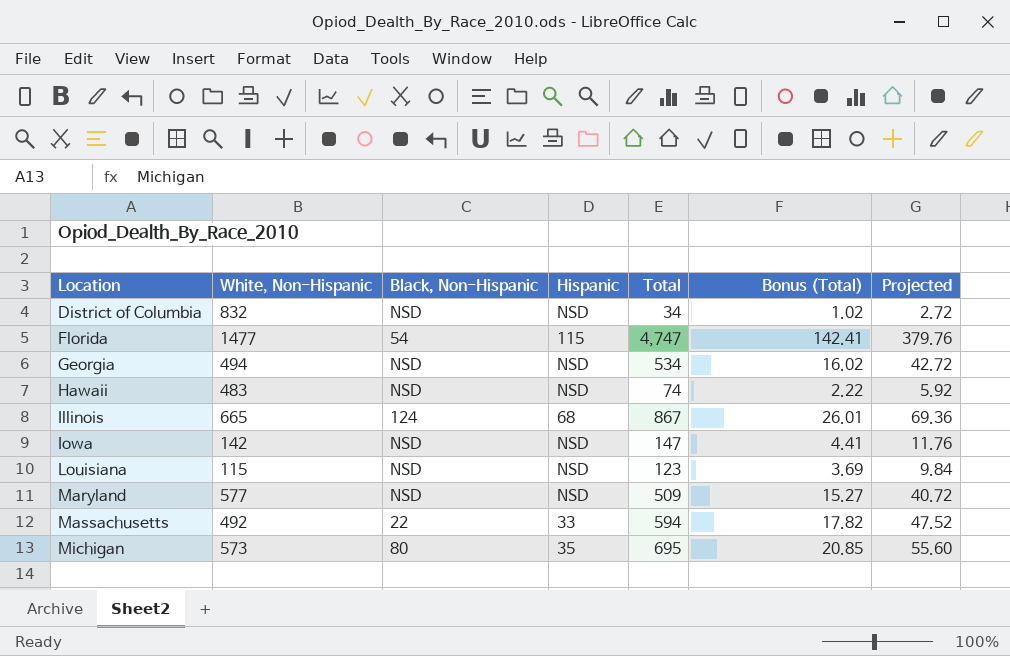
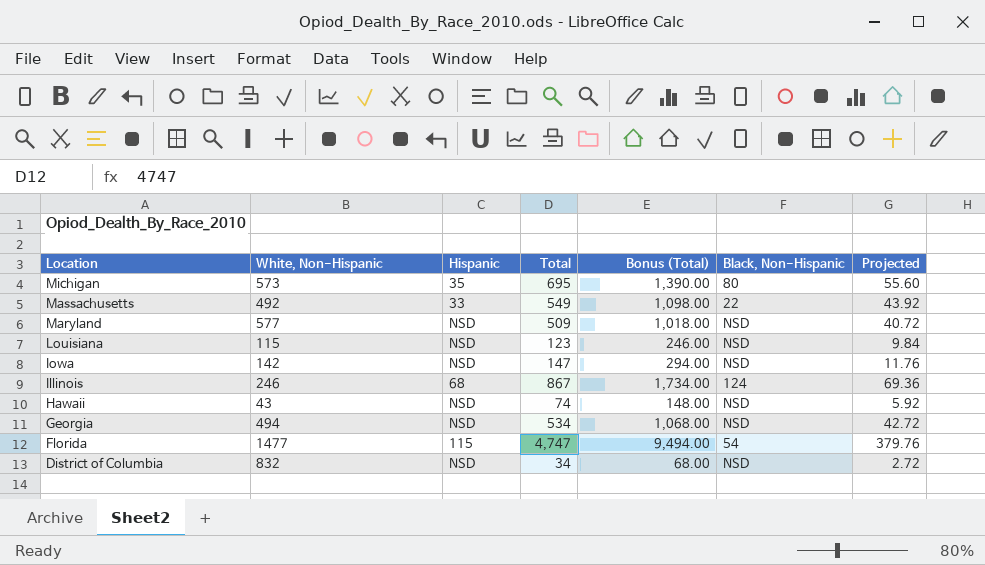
row order: Location ascending -> Location descending
column Bonus (Total) | formula: [Total] * 0.03 -> [Total] * 2
column Black, Non-Hispanic | position: 3 -> 6
Massachusetts | Total: 594 -> 549
Massachusetts | Projected: 47.52 -> 43.92
Illinois | White, Non-Hispanic: 665 -> 246
Hawaii | White, Non-Hispanic: 483 -> 43

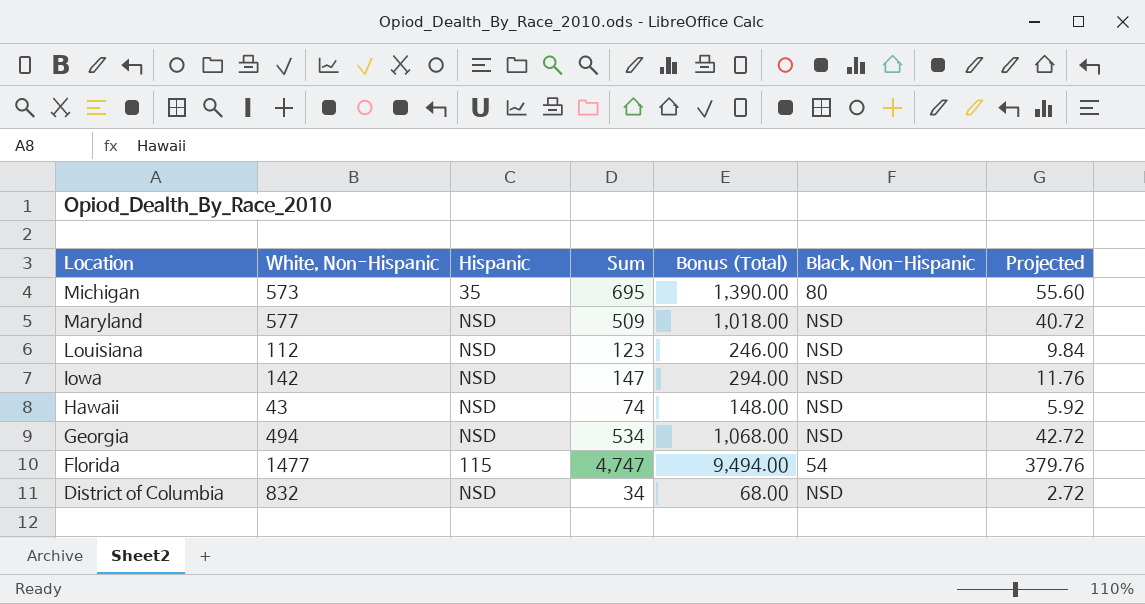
column name: Total -> Sum
row Massachusetts: 492 | 33 | 549 | 1,098.00 | 22 | 43.92 -> none
row Illinois: 246 | 68 | 867 | 1,734.00 | 124 | 69.36 -> none
Louisiana | White, Non-Hispanic: 115 -> 112

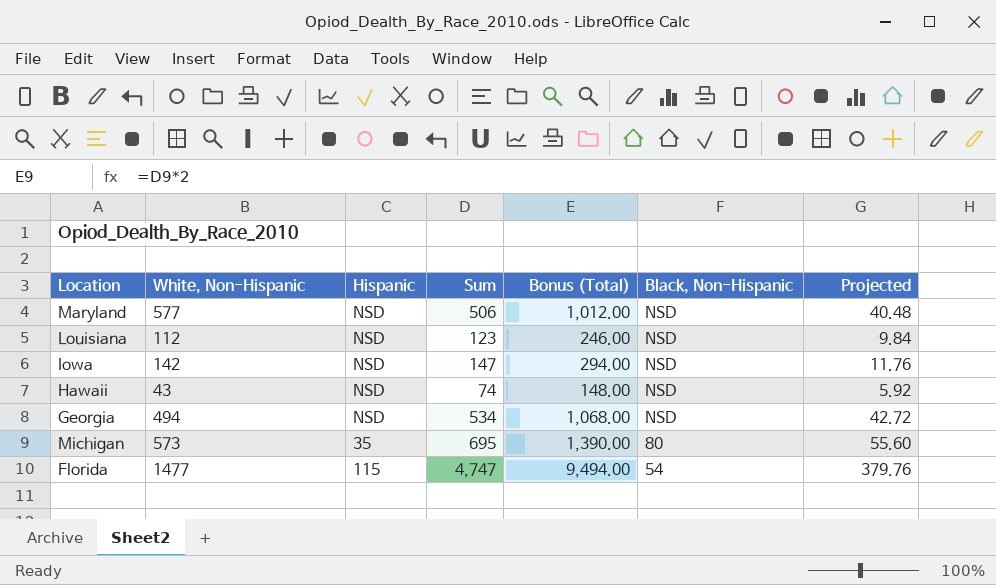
row order: Location descending -> Black, Non-Hispanic descending
row District of Columbia: 832 | NSD | 34 | 68.00 | NSD | 2.72 -> none
Maryland | Sum: 509 -> 506
Maryland | Bonus (Total): 1,018.00 -> 1,012.00
Maryland | Projected: 40.72 -> 40.48

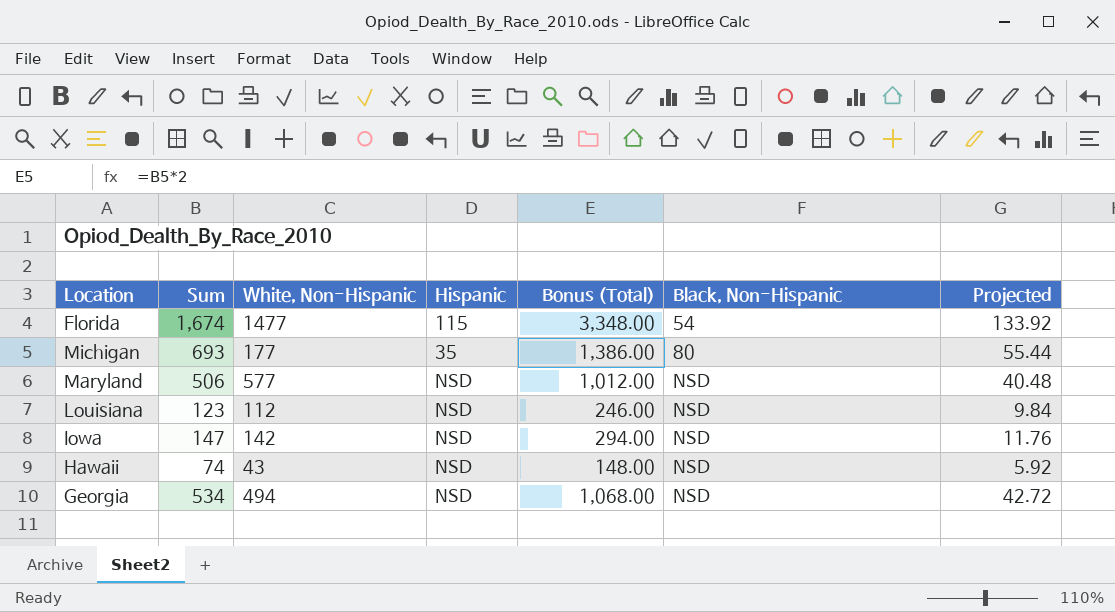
row order: Black, Non-Hispanic descending -> Black, Non-Hispanic ascending
column Sum | position: 4 -> 2
Florida | Sum: 4,747 -> 1,674
Florida | Bonus (Total): 9,494.00 -> 3,348.00
Florida | Projected: 379.76 -> 133.92
Michigan | Sum: 695 -> 693
Michigan | White, Non-Hispanic: 573 -> 177
Michigan | Bonus (Total): 1,390.00 -> 1,386.00
Michigan | Projected: 55.60 -> 55.44

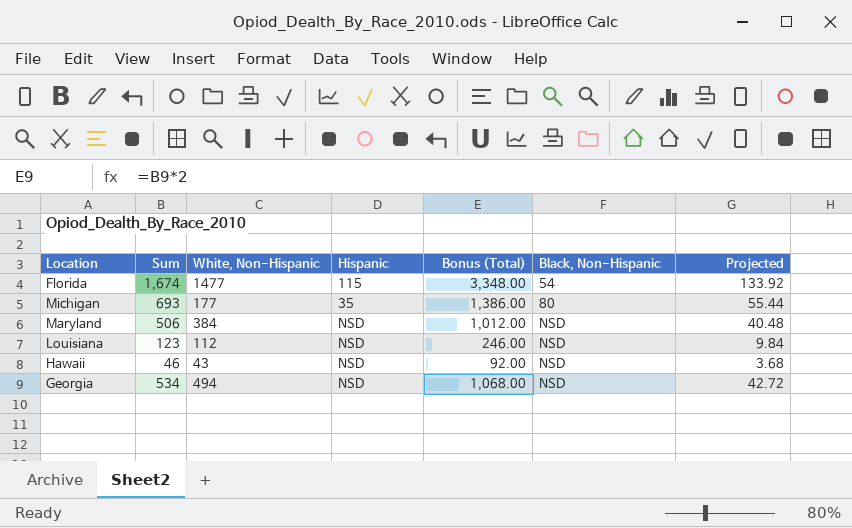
row Iowa: 147 | 142 | NSD | 294.00 | NSD | 11.76 -> none
Maryland | White, Non-Hispanic: 577 -> 384
Hawaii | Sum: 74 -> 46
Hawaii | Bonus (Total): 148.00 -> 92.00
Hawaii | Projected: 5.92 -> 3.68

